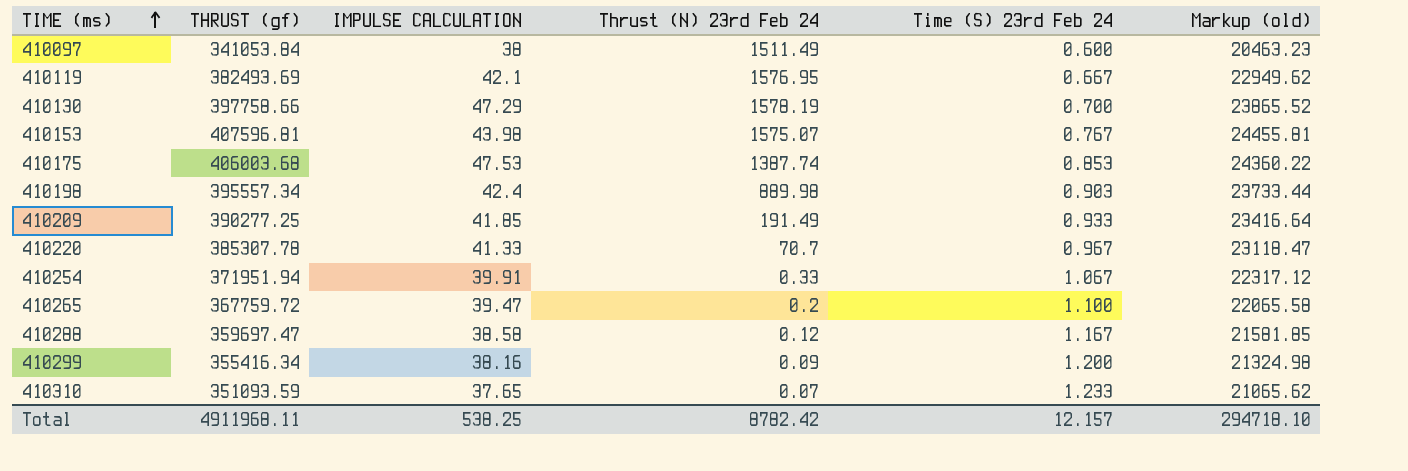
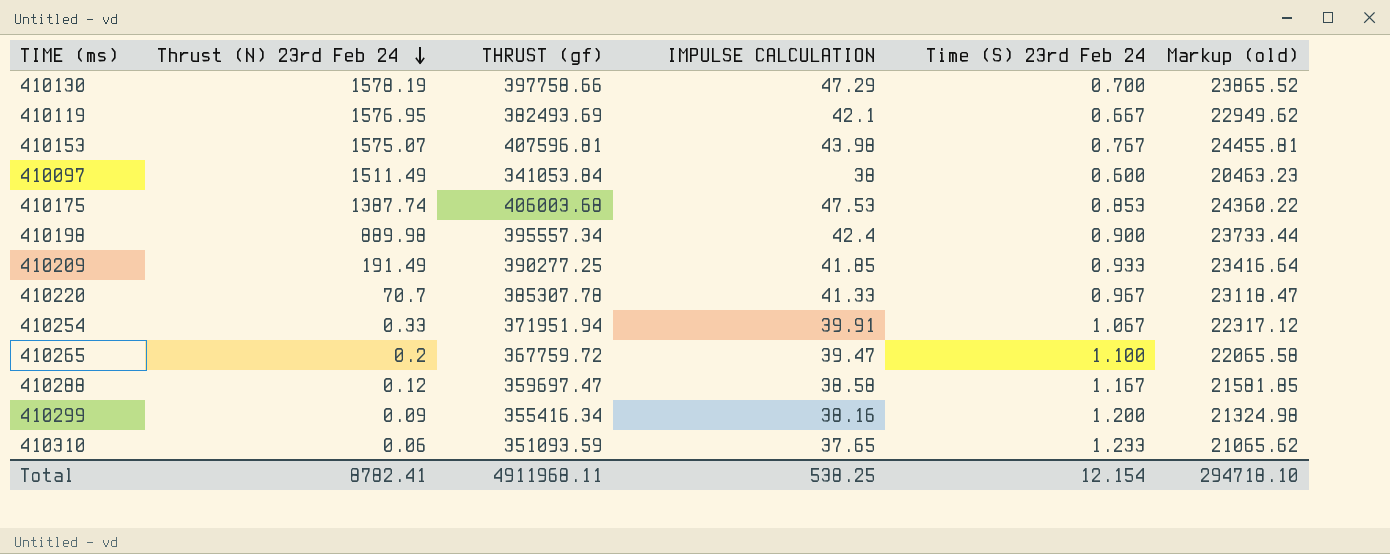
row order: TIME (ms) ascending -> Thrust (N) 23rd Feb 24 descending
column Thrust (N) 23rd Feb 24 | position: 4 -> 2
410198 | Time (S) 23rd Feb 24: 0.903 -> 0.900
410310 | Thrust (N) 23rd Feb 24: 0.07 -> 0.06
Total | Thrust (N) 23rd Feb 24: 8782.42 -> 8782.41
Total | Time (S) 23rd Feb 24: 12.157 -> 12.154

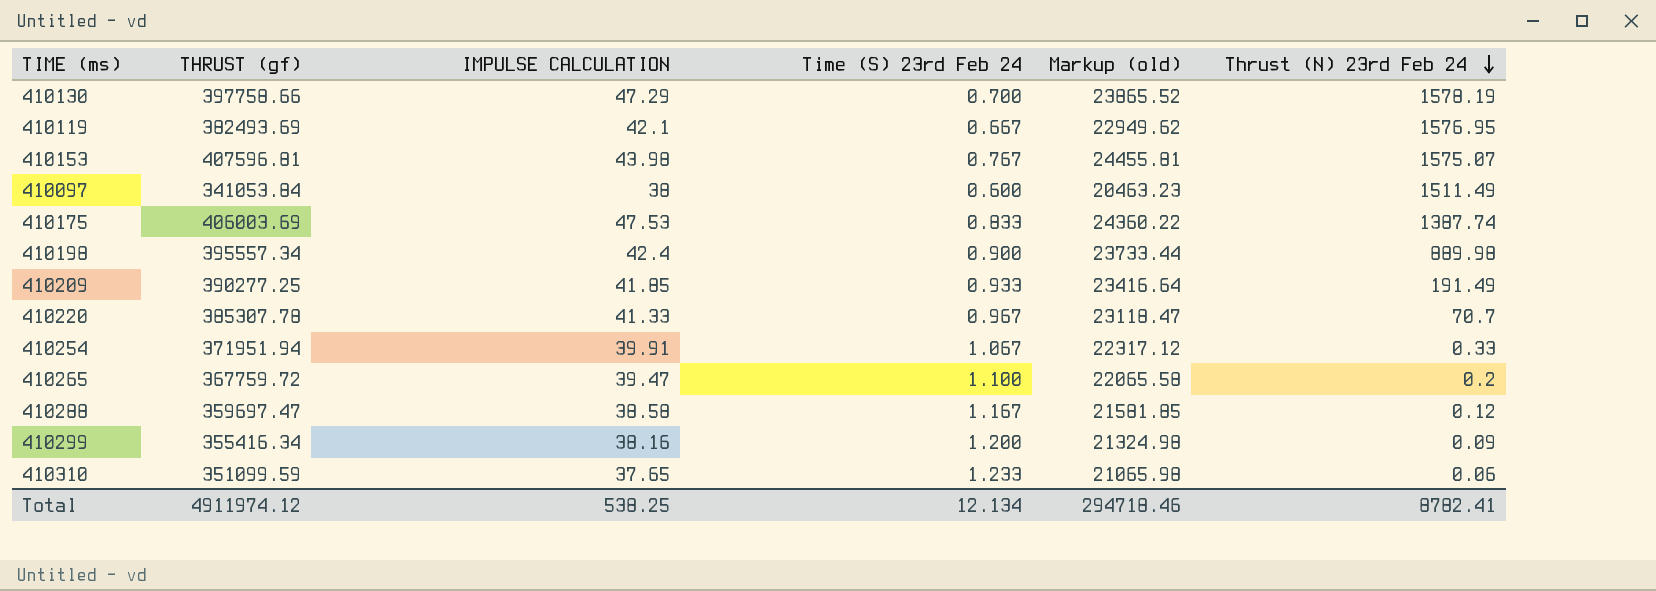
column Thrust (N) 23rd Feb 24 | position: 2 -> 6
410175 | THRUST (gf): 406003.68 -> 406003.69
410175 | Time (S) 23rd Feb 24: 0.853 -> 0.833
410310 | THRUST (gf): 351093.59 -> 351099.59
410310 | Markup (old): 21065.62 -> 21065.98
Total | THRUST (gf): 4911968.11 -> 4911974.12
Total | Time (S) 23rd Feb 24: 12.154 -> 12.134
Total | Markup (old): 294718.10 -> 294718.46

